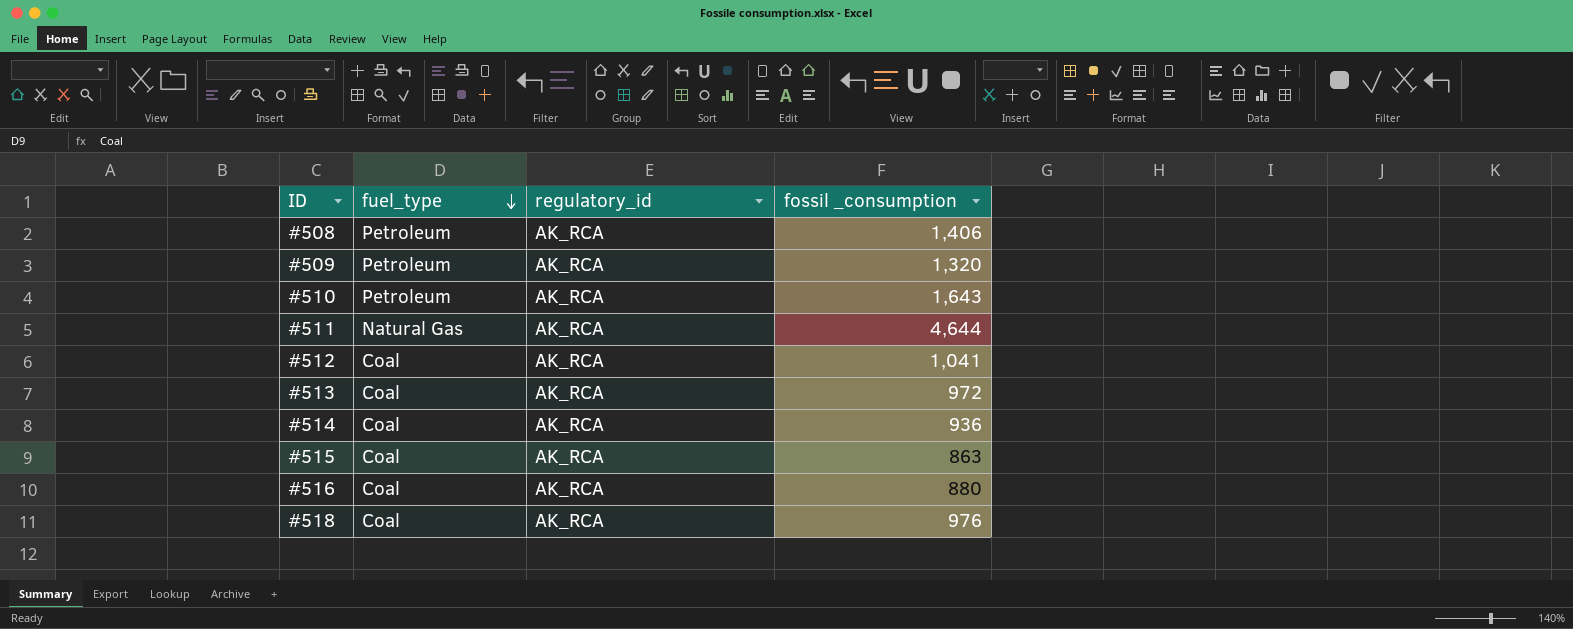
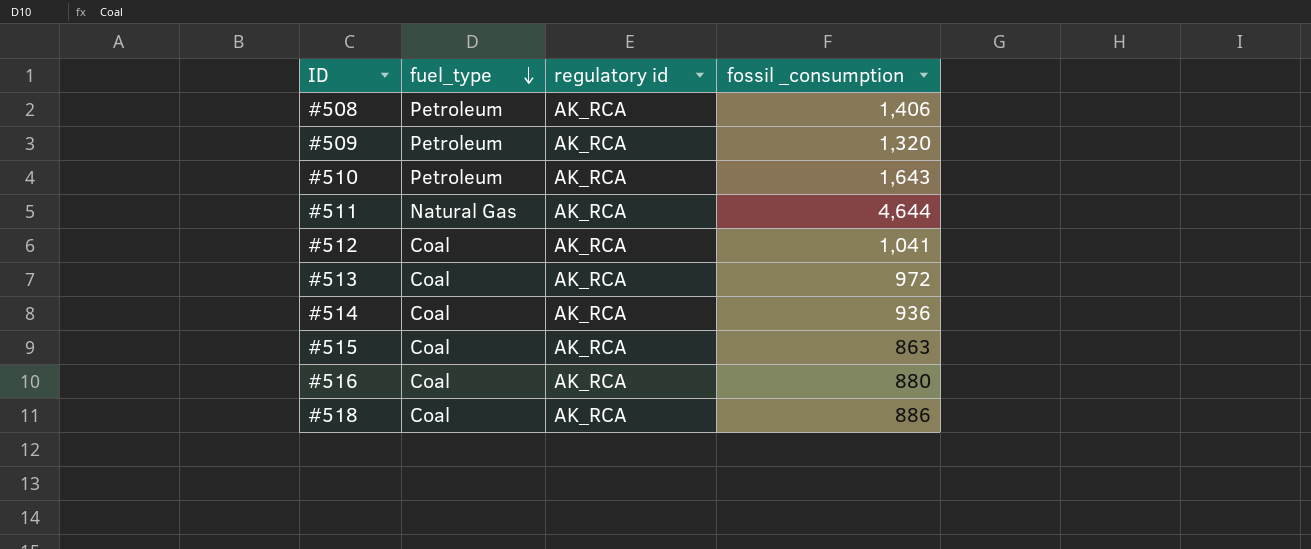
column name: regulatory_id -> regulatory id
#518 | fossil _consumption: 976 -> 886

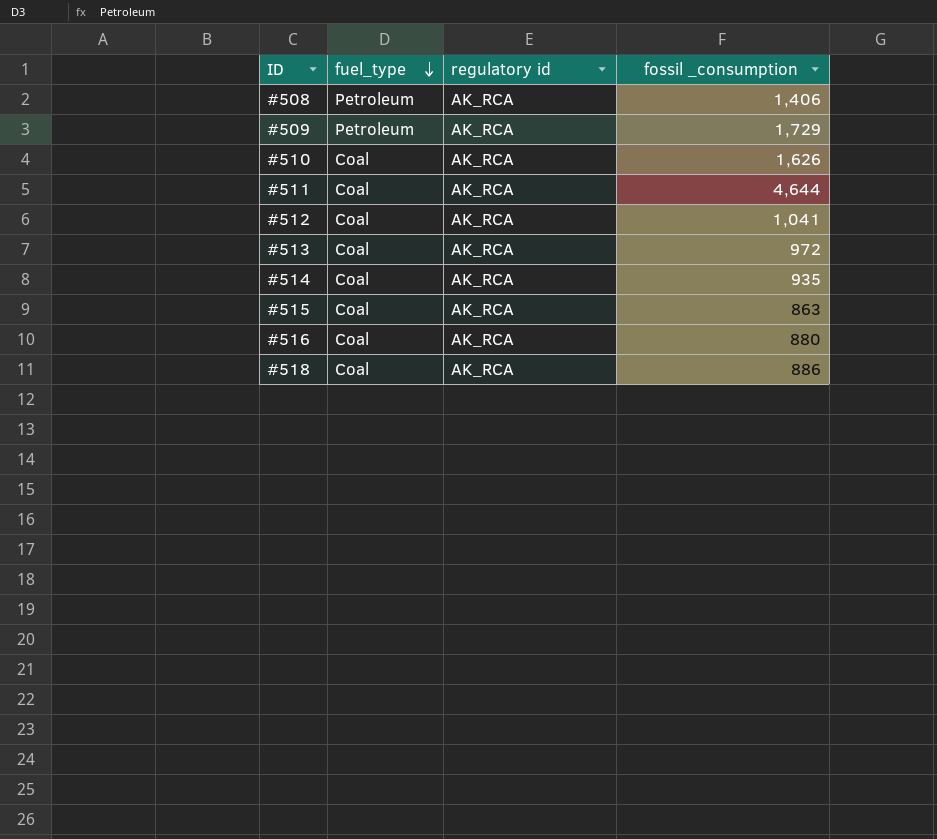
#509 | fossil _consumption: 1,320 -> 1,729
#510 | fuel_type: Petroleum -> Coal
#510 | fossil _consumption: 1,643 -> 1,626
#511 | fuel_type: Natural Gas -> Coal
#514 | fossil _consumption: 936 -> 935

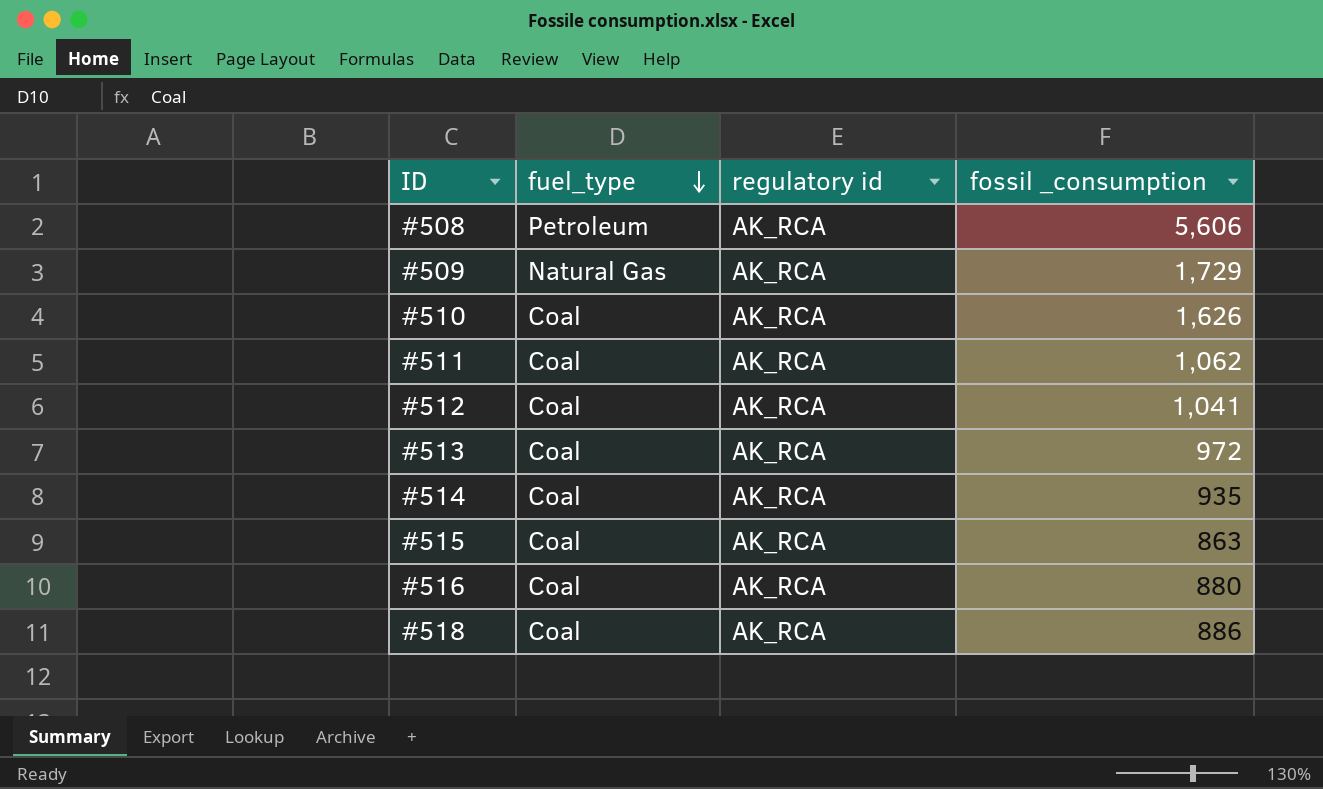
#508 | fossil _consumption: 1,406 -> 5,606
#509 | fuel_type: Petroleum -> Natural Gas
#511 | fossil _consumption: 4,644 -> 1,062

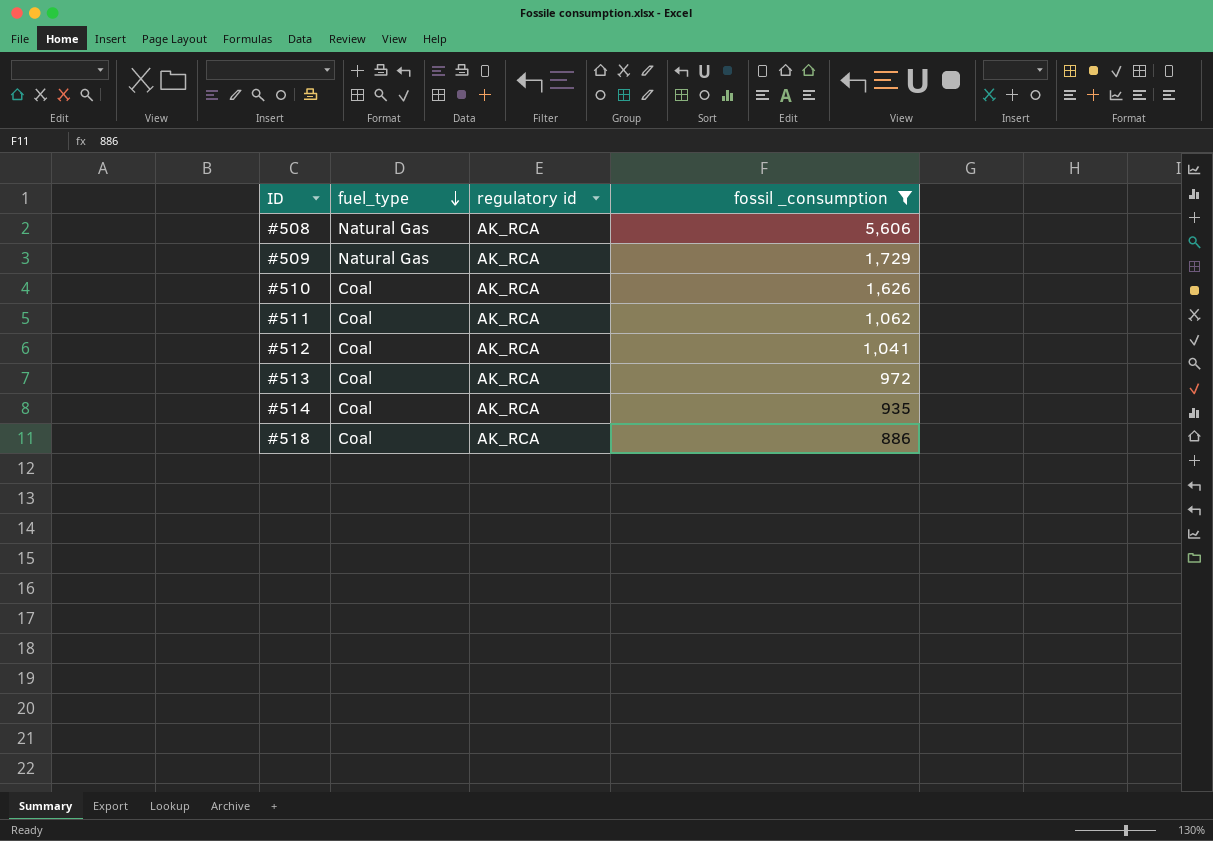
filter: none -> fossil _consumption >= 886
#508 | fuel_type: Petroleum -> Natural Gas

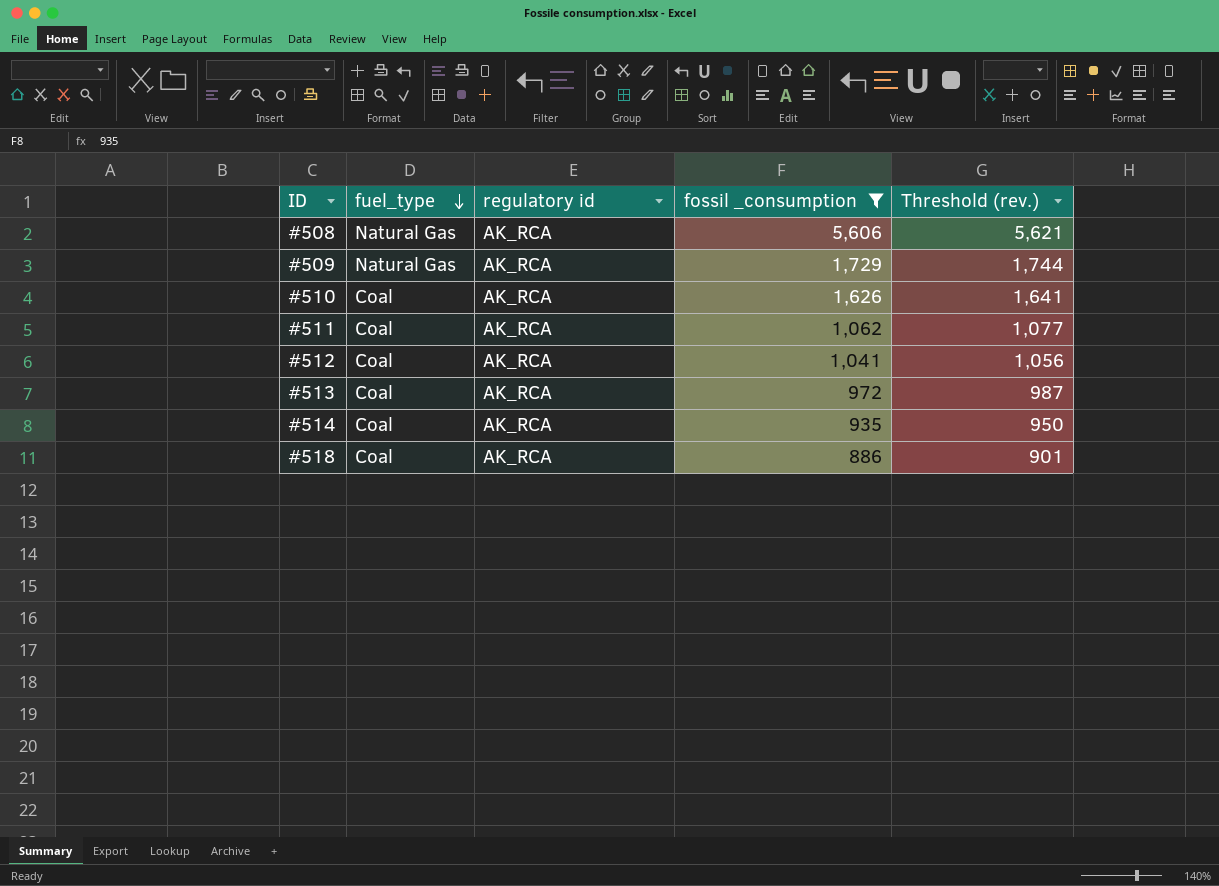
column Threshold (rev.) | formula: none -> [fossil _consumption] + 15

